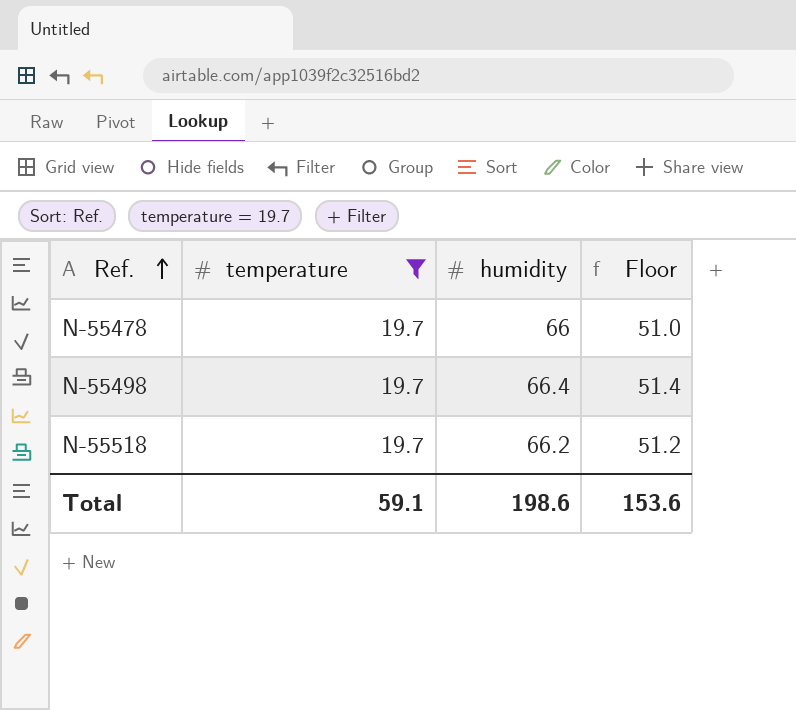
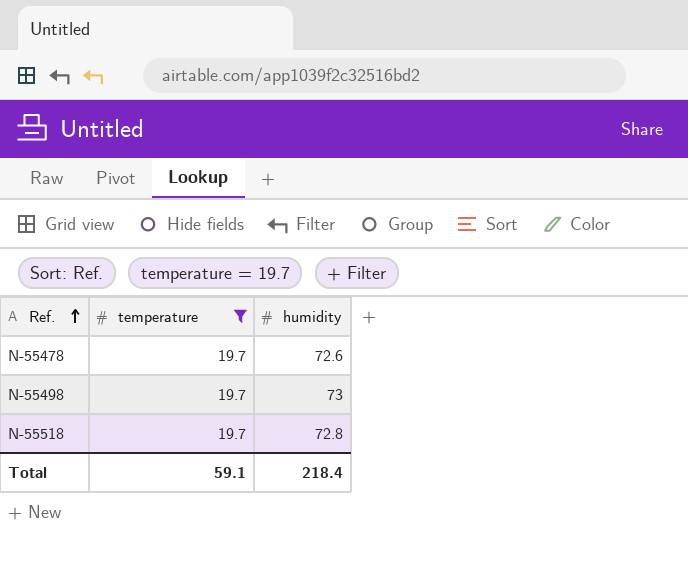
column Floor | formula: [humidity] - 15 -> none
N-55478 | humidity: 66 -> 72.6
N-55498 | humidity: 66.4 -> 73
N-55518 | humidity: 66.2 -> 72.8
Total | humidity: 198.6 -> 218.4

